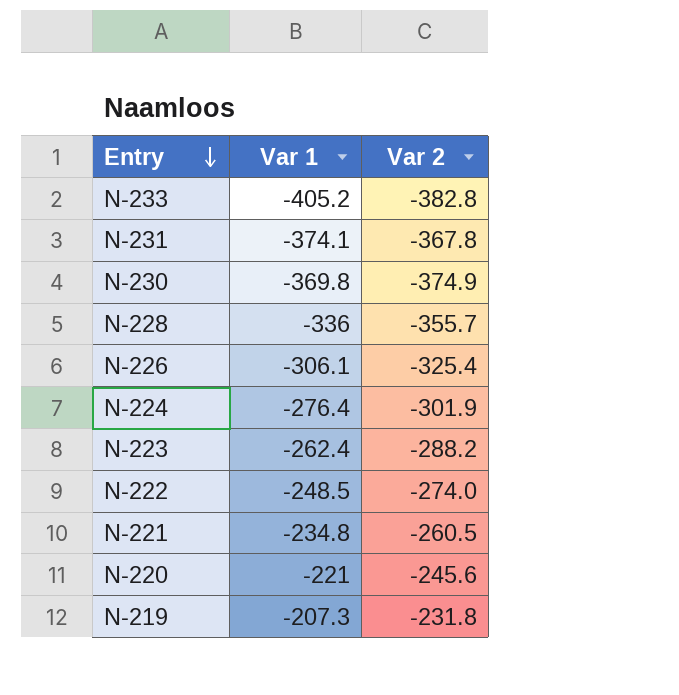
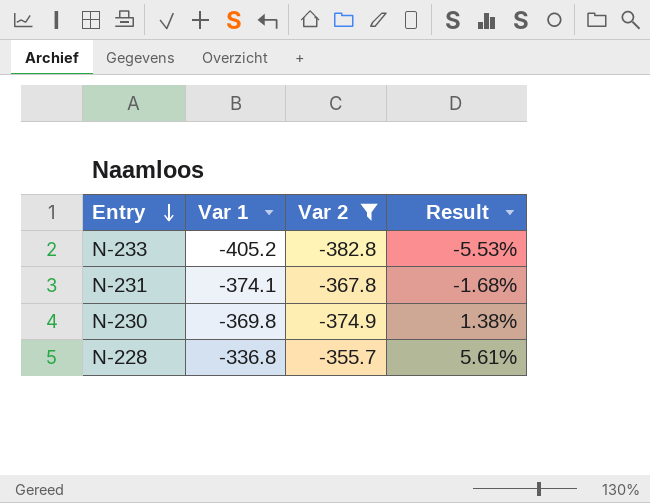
filter: none -> Var 2 <= -355.7
column Result | formula: none -> ([Var 2] - [Var 1]) / [Var 1]
N-228 | Var 1: -336 -> -336.8

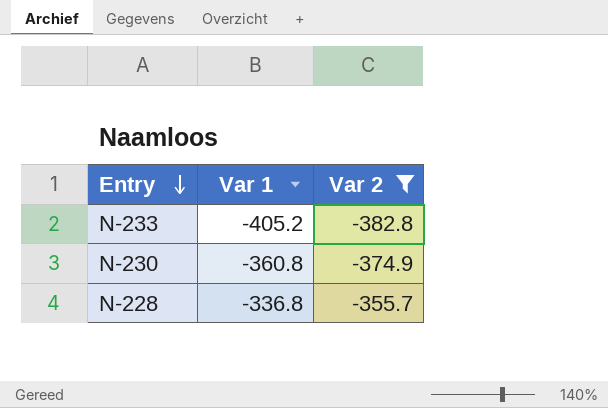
column Result | formula: ([Var 2] - [Var 1]) / [Var 1] -> none
row N-231: -374.1 | -367.8 | -1.68% -> none
N-230 | Var 1: -369.8 -> -360.8

